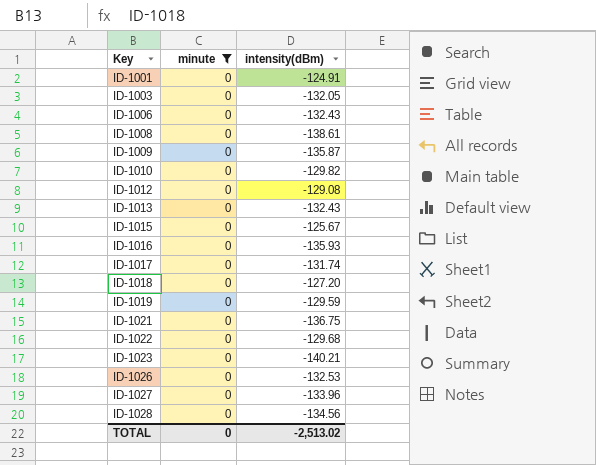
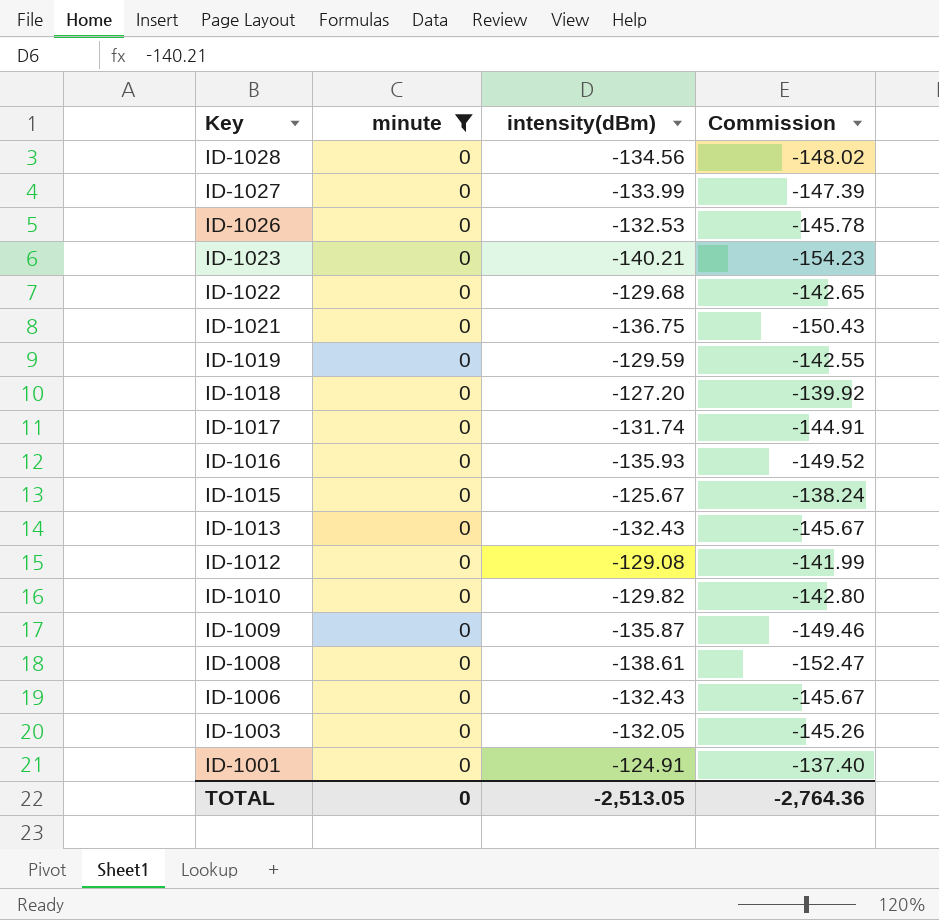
row order: Key ascending -> Key descending
column Commission | formula: none -> [intensity(dBm)] * 1.1
ID-1027 | intensity(dBm): -133.96 -> -133.99
TOTAL | intensity(dBm): -2,513.02 -> -2,513.05

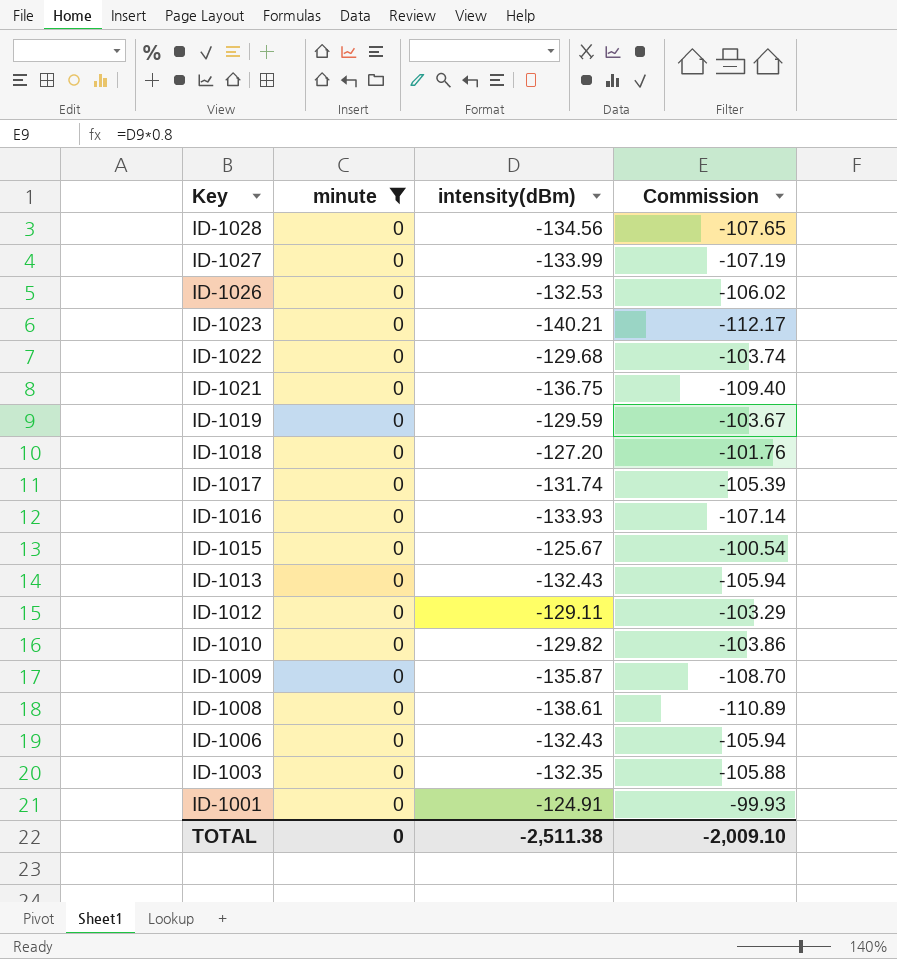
column Commission | formula: [intensity(dBm)] * 1.1 -> [intensity(dBm)] * 0.8
ID-1016 | intensity(dBm): -135.93 -> -133.93
ID-1012 | intensity(dBm): -129.08 -> -129.11
ID-1003 | intensity(dBm): -132.05 -> -132.35
TOTAL | intensity(dBm): -2,513.05 -> -2,511.38
TOTAL | Commission: -2,764.36 -> -2,009.10

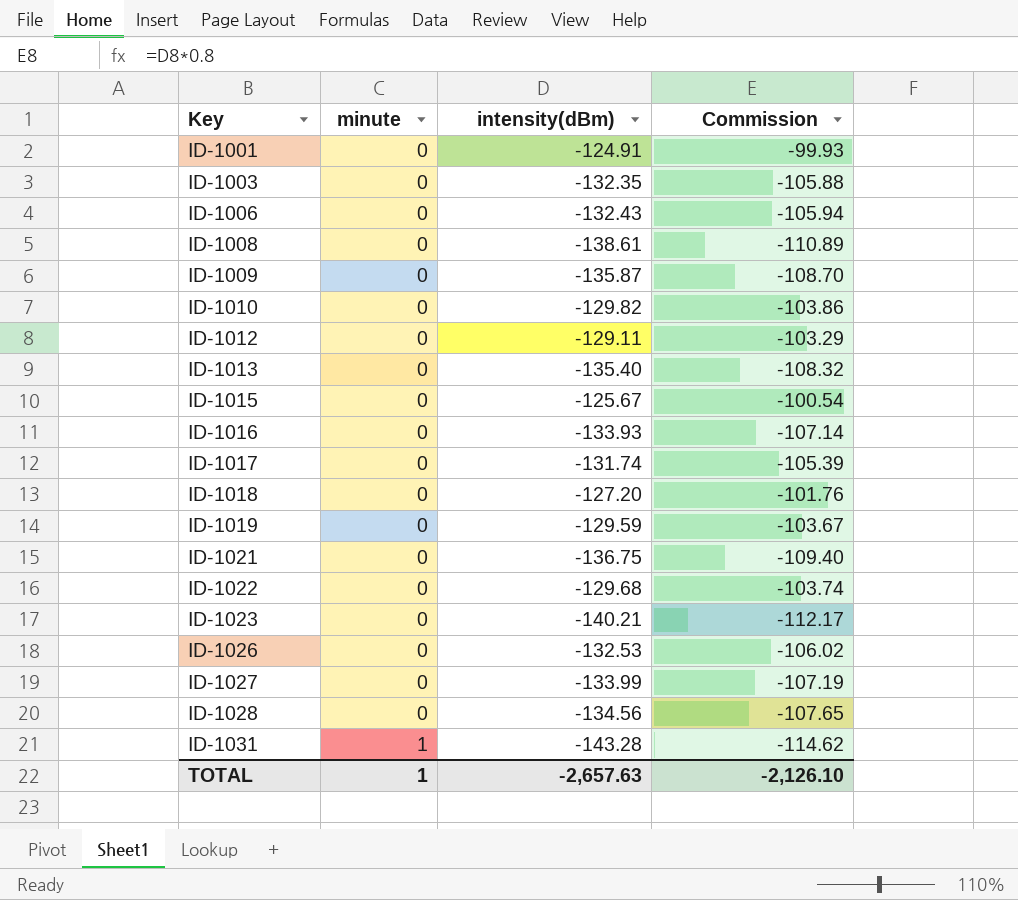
filter: minute = 0 -> none
row order: Key descending -> Key ascending
ID-1013 | intensity(dBm): -132.43 -> -135.40
ID-1013 | Commission: -105.94 -> -108.32
TOTAL | minute: 0 -> 1
TOTAL | intensity(dBm): -2,511.38 -> -2,657.63
TOTAL | Commission: -2,009.10 -> -2,126.10

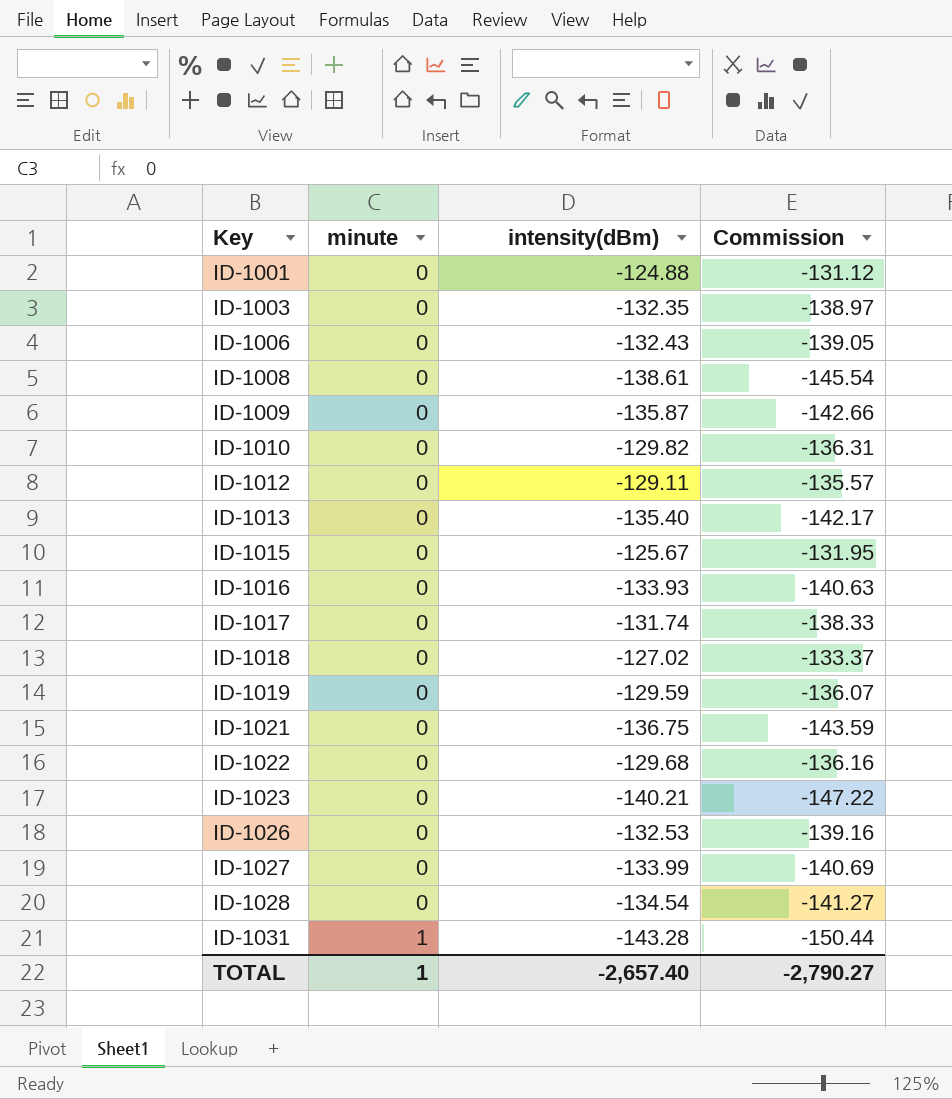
column Commission | formula: [intensity(dBm)] * 0.8 -> [intensity(dBm)] * 1.05
ID-1001 | intensity(dBm): -124.91 -> -124.88
ID-1018 | intensity(dBm): -127.20 -> -127.02
ID-1028 | intensity(dBm): -134.56 -> -134.54
TOTAL | intensity(dBm): -2,657.63 -> -2,657.40
TOTAL | Commission: -2,126.10 -> -2,790.27

